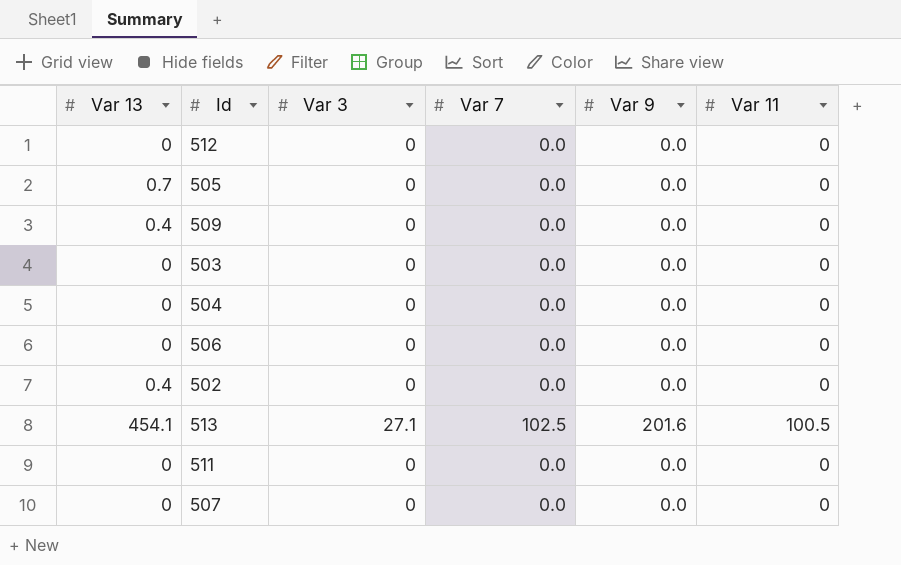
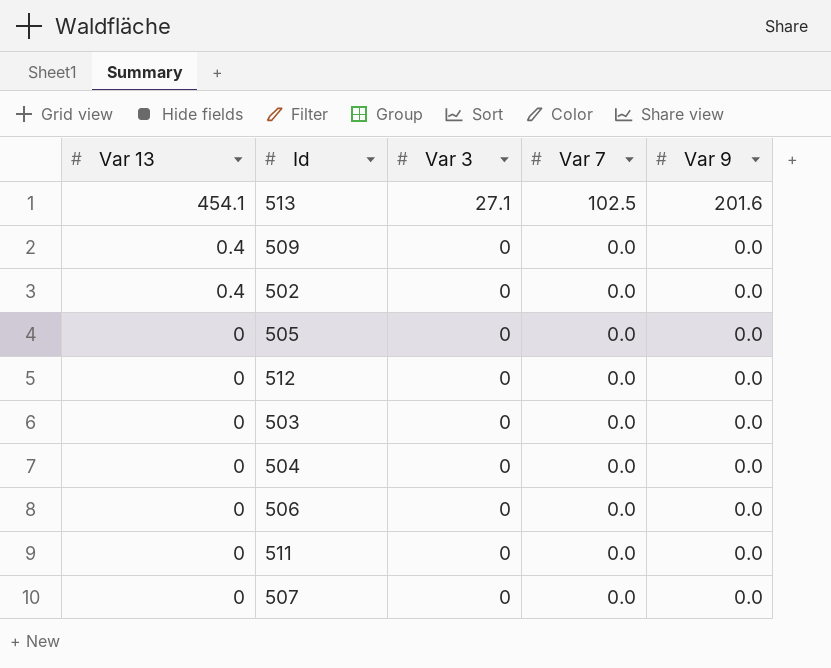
row order: none -> Var 13 descending
column Var 11 | position: 6 -> none
505 | Var 13: 0.7 -> 0

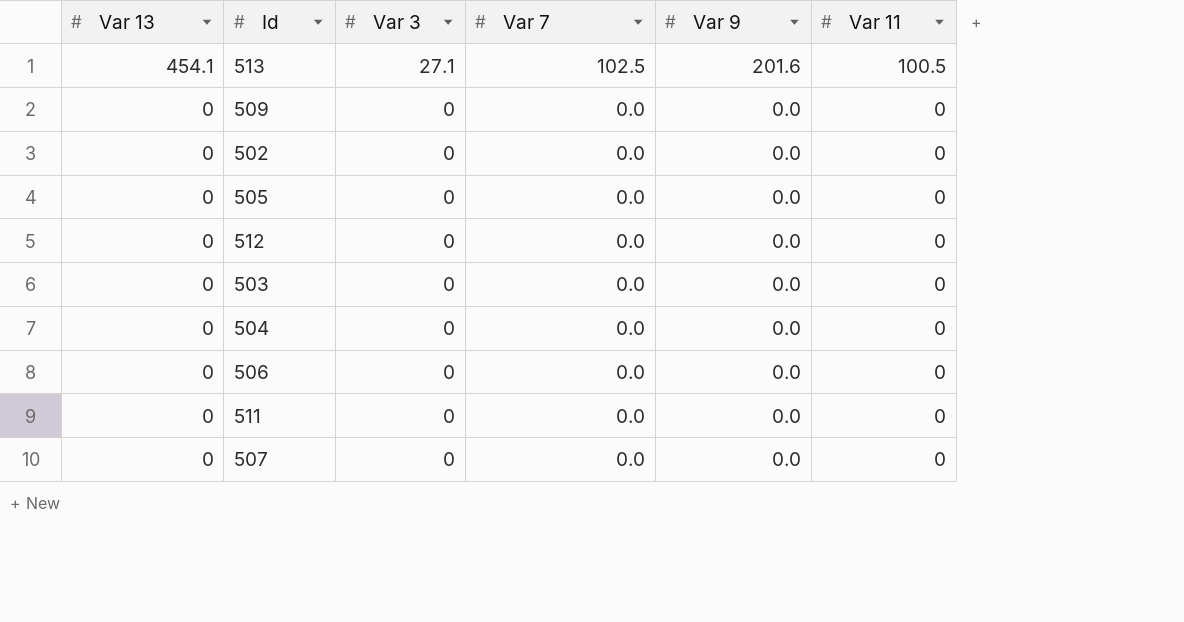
column Var 11 | position: none -> 6
509 | Var 13: 0.4 -> 0
502 | Var 13: 0.4 -> 0

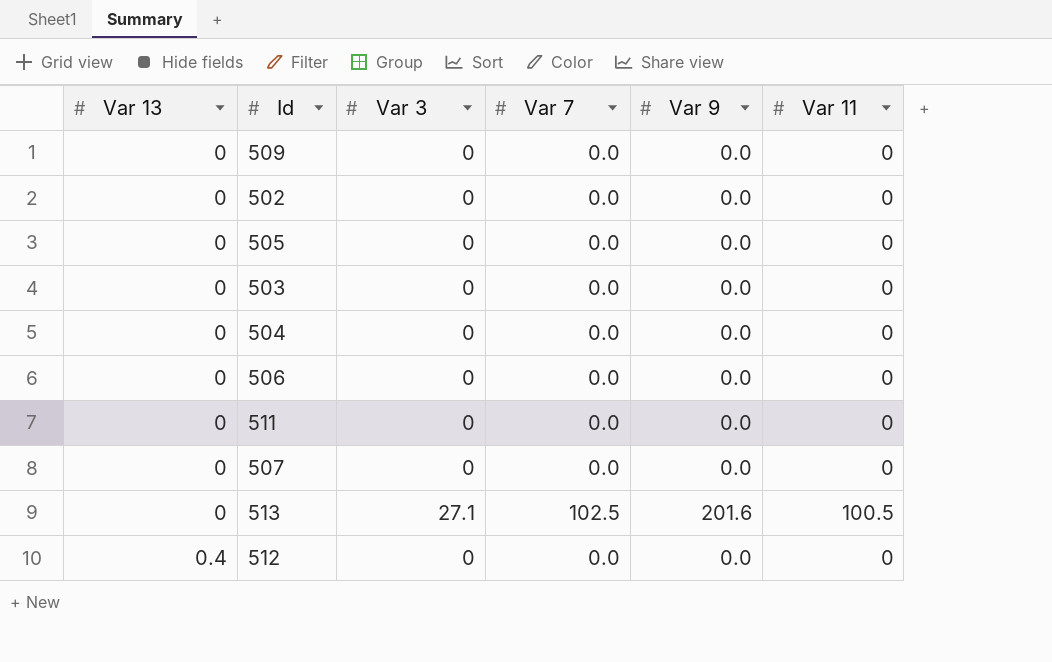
row order: Var 13 descending -> Var 13 ascending
513 | Var 13: 454.1 -> 0
512 | Var 13: 0 -> 0.4

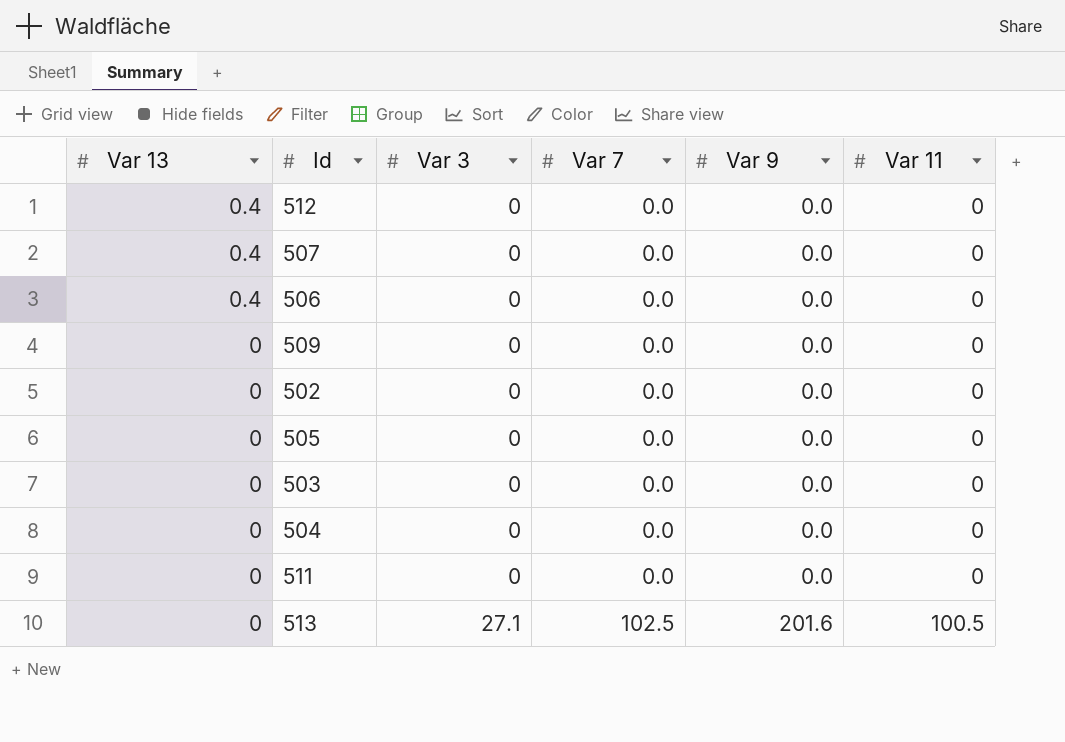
row order: Var 13 ascending -> Var 13 descending
507 | Var 13: 0 -> 0.4
506 | Var 13: 0 -> 0.4

